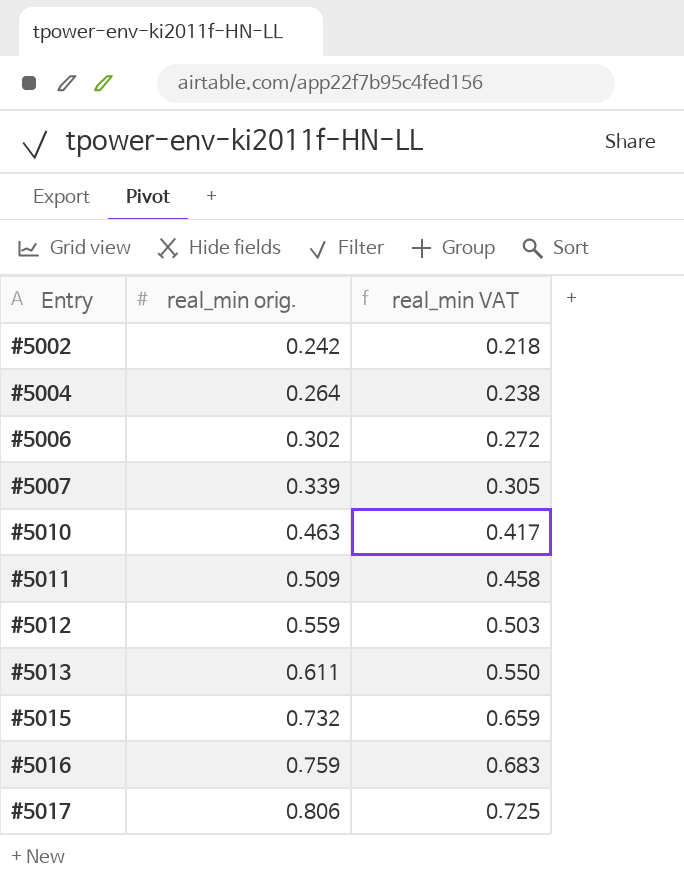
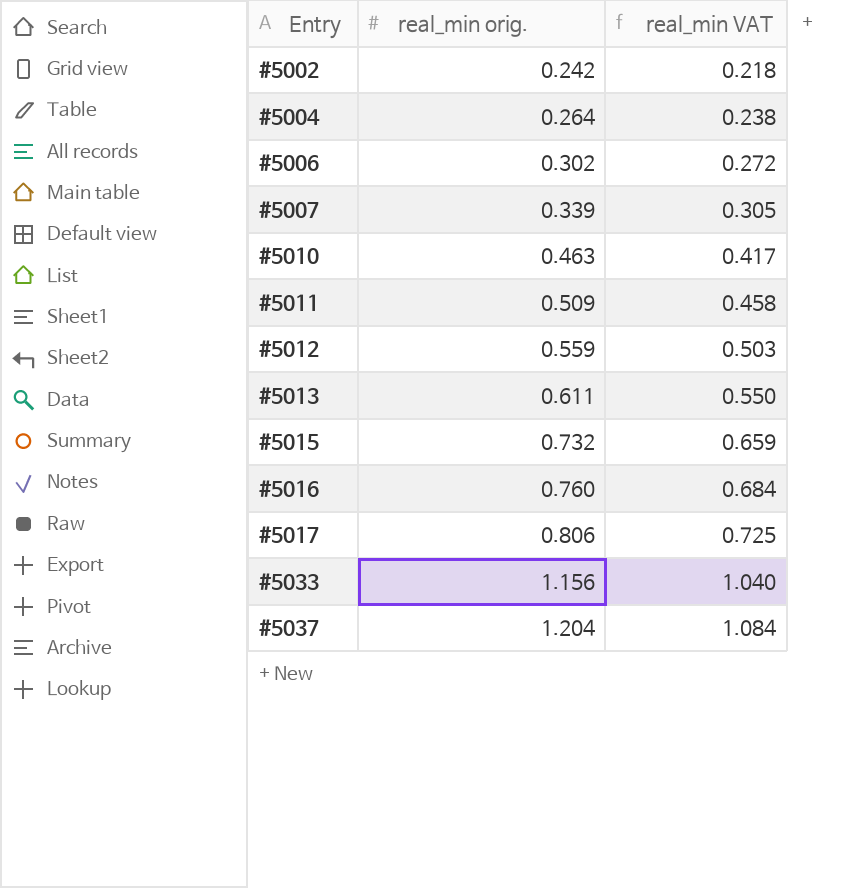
#5016 | real_min orig.: 0.759 -> 0.760
#5016 | real_min VAT: 0.683 -> 0.684
row #5033: none -> 1.156 | 1.040
row #5037: none -> 1.204 | 1.084

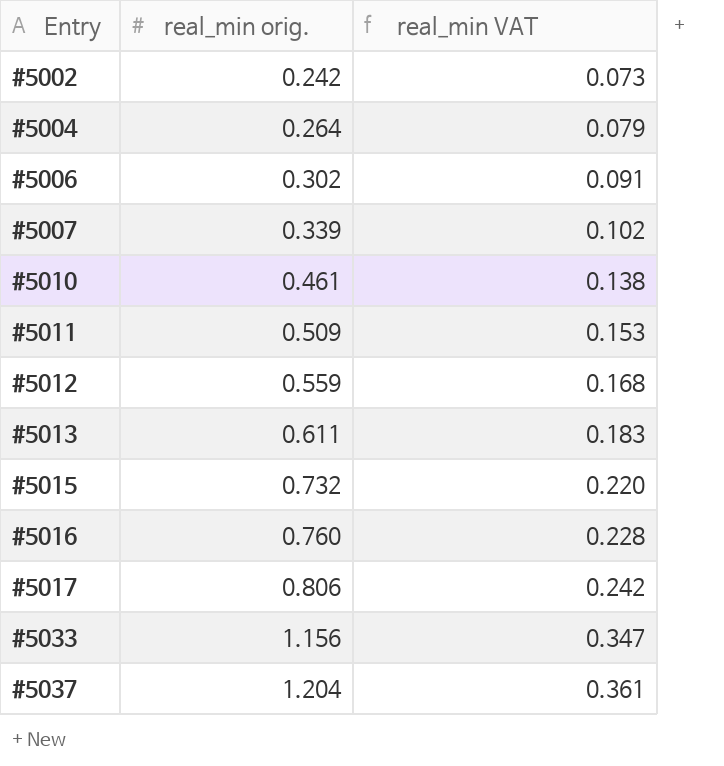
column real_min VAT | formula: [real_min orig.] * 0.9 -> [real_min orig.] * 0.3
#5010 | real_min orig.: 0.463 -> 0.461

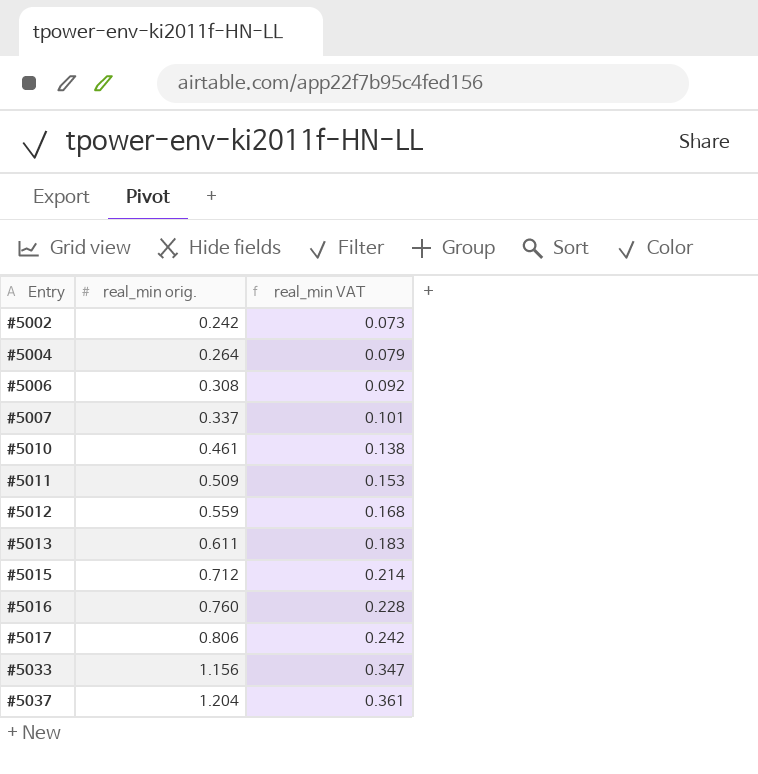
#5006 | real_min orig.: 0.302 -> 0.308
#5006 | real_min VAT: 0.091 -> 0.092
#5007 | real_min orig.: 0.339 -> 0.337
#5007 | real_min VAT: 0.102 -> 0.101
#5015 | real_min orig.: 0.732 -> 0.712
#5015 | real_min VAT: 0.220 -> 0.214

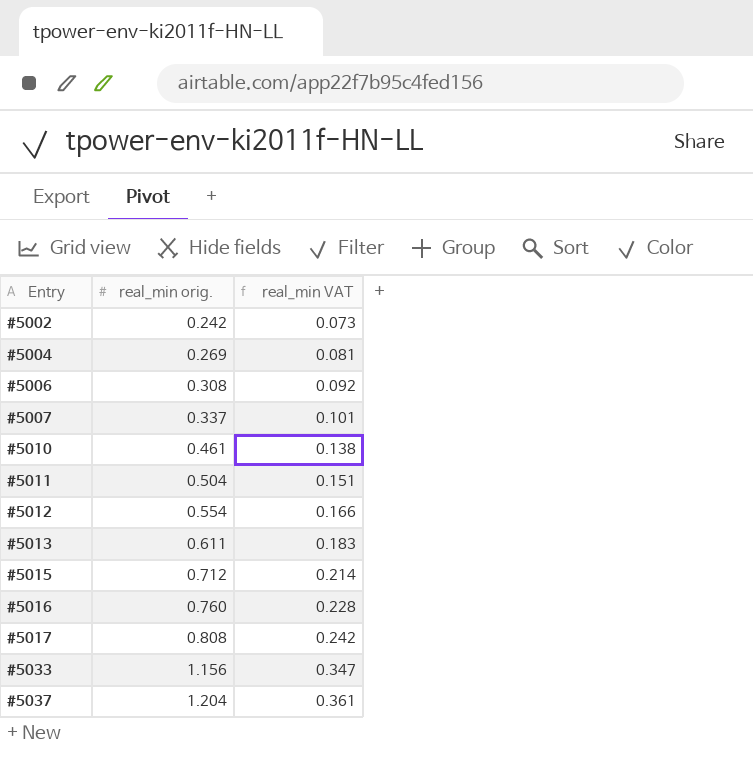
#5004 | real_min orig.: 0.264 -> 0.269
#5004 | real_min VAT: 0.079 -> 0.081
#5011 | real_min orig.: 0.509 -> 0.504
#5011 | real_min VAT: 0.153 -> 0.151
#5012 | real_min orig.: 0.559 -> 0.554
#5012 | real_min VAT: 0.168 -> 0.166
#5017 | real_min orig.: 0.806 -> 0.808

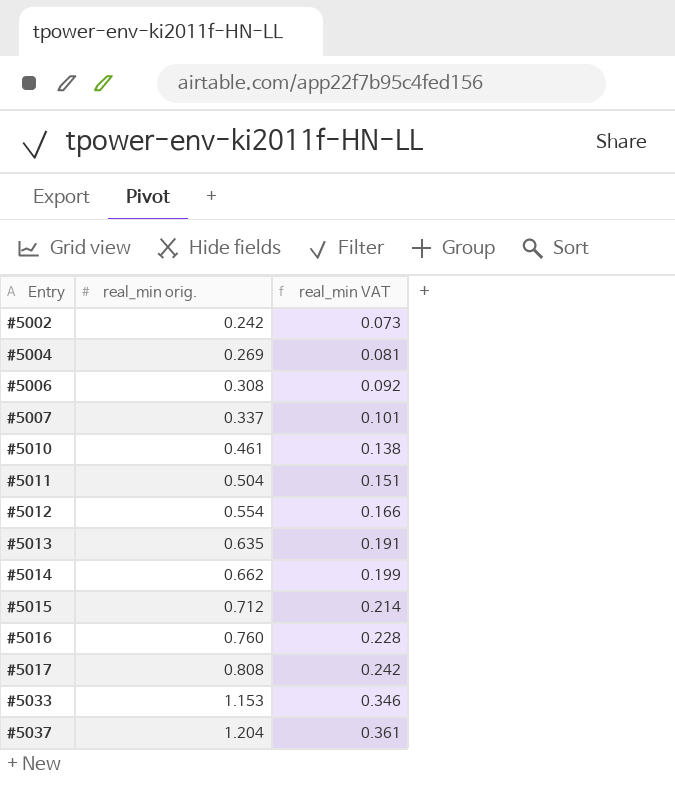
#5013 | real_min orig.: 0.611 -> 0.635
#5013 | real_min VAT: 0.183 -> 0.191
row #5014: none -> 0.662 | 0.199
#5033 | real_min orig.: 1.156 -> 1.153
#5033 | real_min VAT: 0.347 -> 0.346

